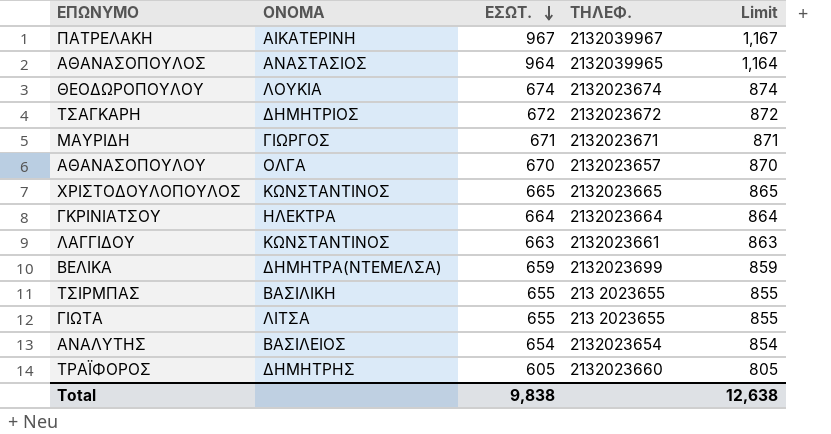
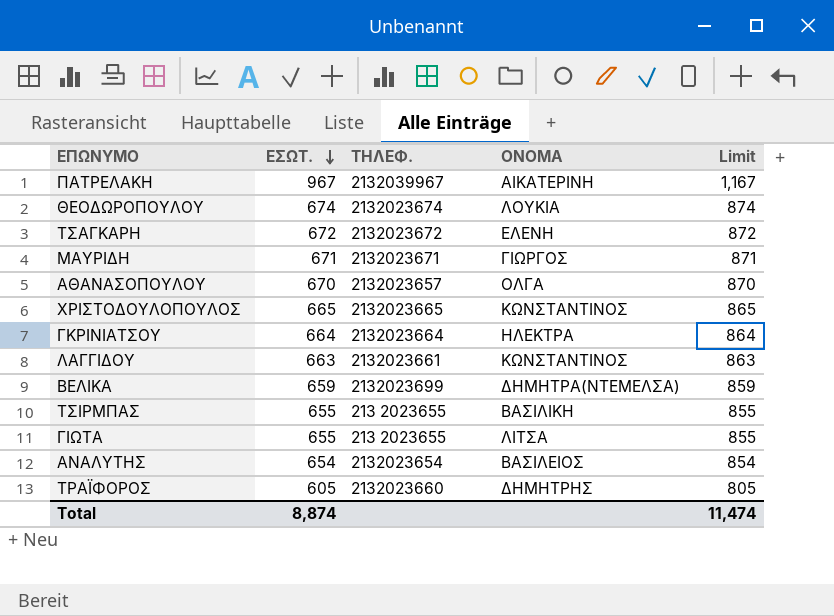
column ΟΝΟΜΑ | position: 2 -> 4
row ΑΘΑΝΑΣΟΠΟΥΛΟΣ: ΑΝΑΣΤΑΣΙΟΣ | 964 | 2132039965 | 1,164 -> none
ΤΣΑΓΚΑΡΗ | ΟΝΟΜΑ: ΔΗΜΗΤΡΙΟΣ -> ΕΛΕΝΗ
Total | ΕΣΩΤ.: 9,838 -> 8,874
Total | Limit: 12,638 -> 11,474

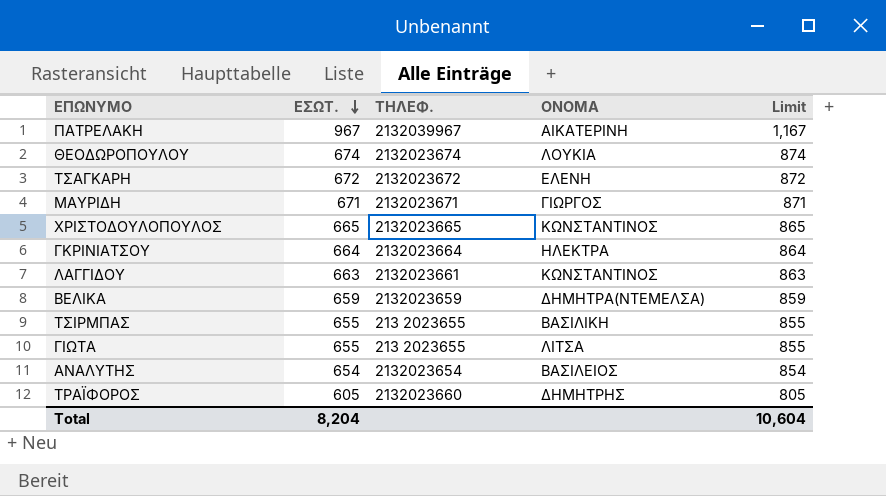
row ΑΘΑΝΑΣΟΠΟΥΛΟΥ: 670 | 2132023657 | ΟΛΓΑ | 870 -> none
ΒΕΛΙΚΑ | ΤΗΛΕΦ.: 2132023699 -> 2132023659
Total | ΕΣΩΤ.: 8,874 -> 8,204
Total | Limit: 11,474 -> 10,604

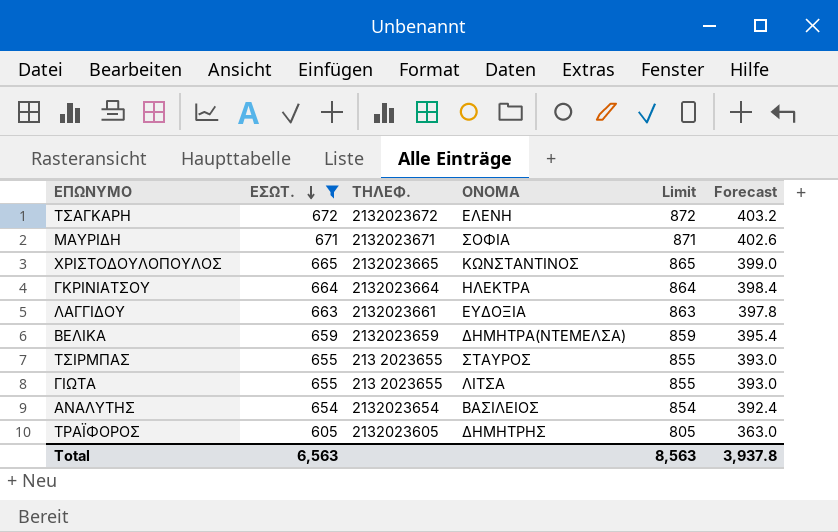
filter: none -> ΕΣΩΤ. <= 672
column Forecast | formula: none -> [ΕΣΩΤ.] * 0.6
ΜΑΥΡΙΔΗ | ΟΝΟΜΑ: ΓΙΩΡΓΟΣ -> ΣΟΦΙΑ
ΛΑΓΓΙΔΟΥ | ΟΝΟΜΑ: ΚΩΝΣΤΑΝΤΙΝΟΣ -> ΕΥΔΟΞΙΑ
ΤΣΙΡΜΠΑΣ | ΟΝΟΜΑ: ΒΑΣΙΛΙΚΗ -> ΣΤΑΥΡΟΣ
ΤΡΑΪΦΟΡΟΣ | ΤΗΛΕΦ.: 2132023660 -> 2132023605
Total | ΕΣΩΤ.: 8,204 -> 6,563
Total | Limit: 10,604 -> 8,563

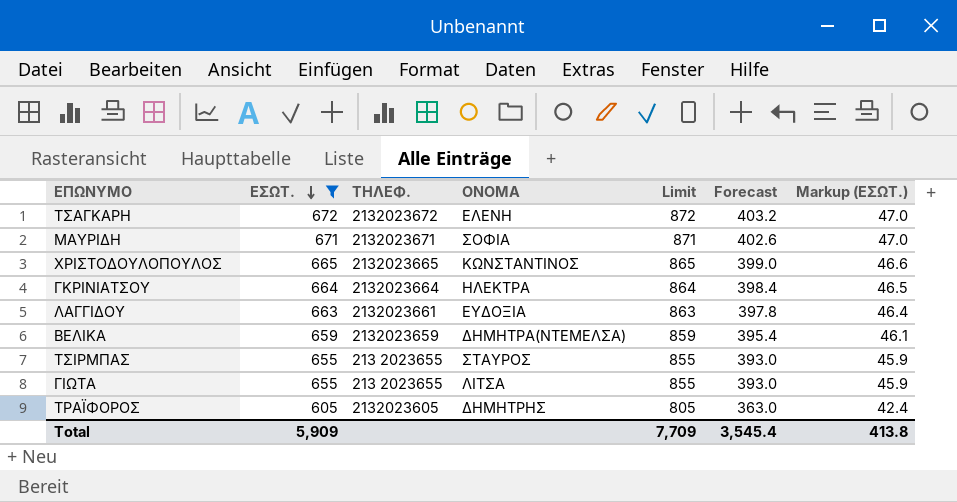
column Markup (ΕΣΩΤ.) | formula: none -> [ΕΣΩΤ.] * 0.07
row ΑΝΑΛΥΤΗΣ: 654 | 2132023654 | ΒΑΣΙΛΕΙΟΣ | 854 | 392.4 -> none
Total | ΕΣΩΤ.: 6,563 -> 5,909
Total | Limit: 8,563 -> 7,709
Total | Forecast: 3,937.8 -> 3,545.4

